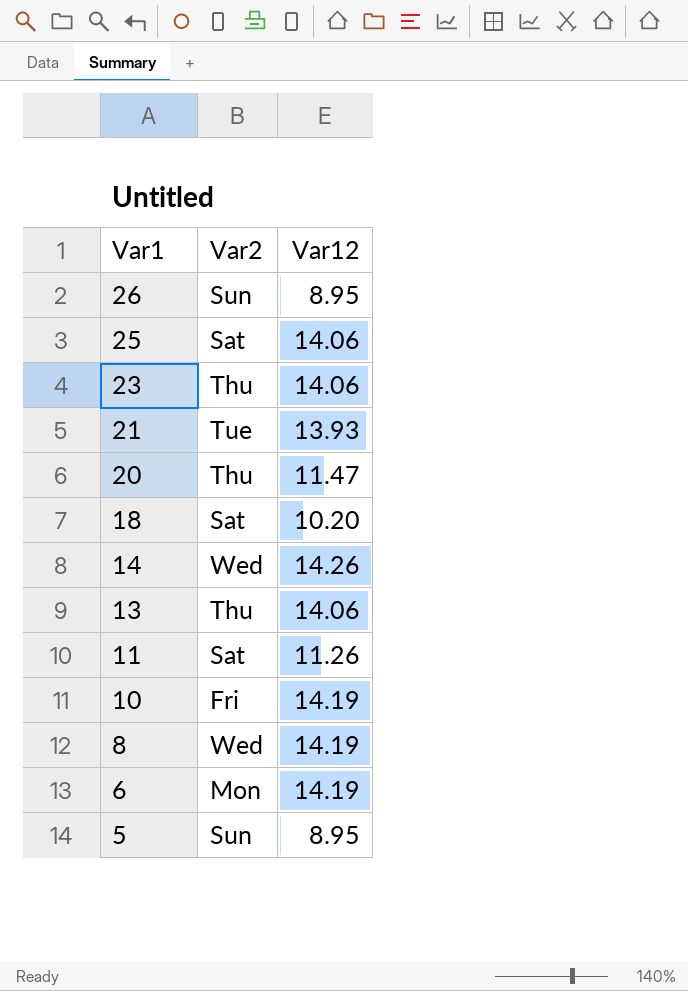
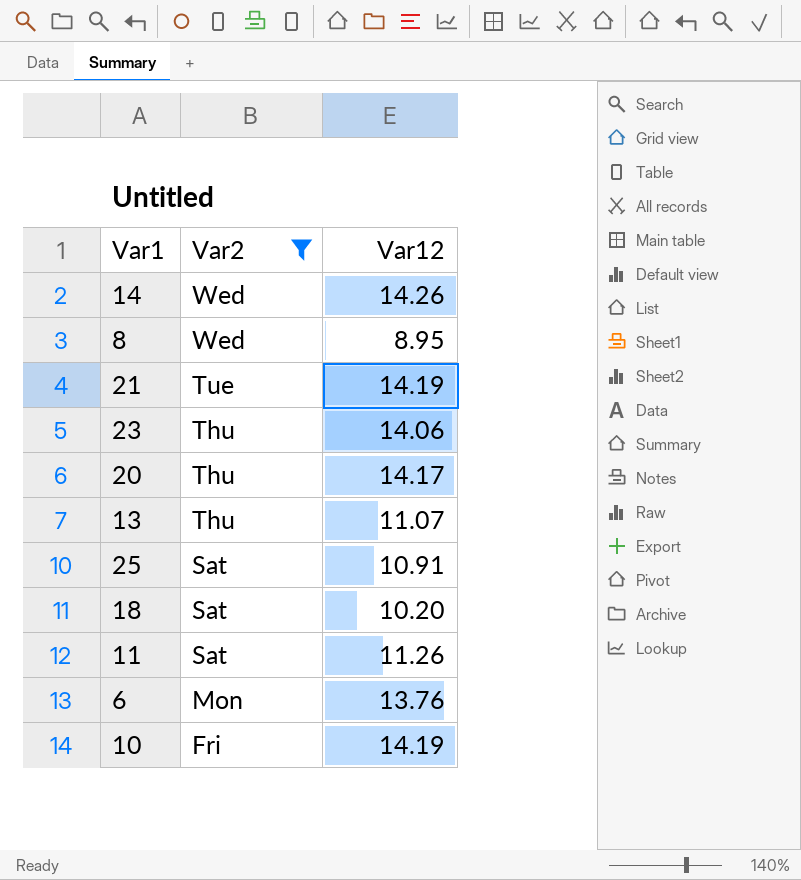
filter: none -> Var2 != Sun
row order: Var1 descending -> Var2 descending
8 | Var12: 14.19 -> 8.95
21 | Var12: 13.93 -> 14.19
20 | Var12: 11.47 -> 14.17
13 | Var12: 14.06 -> 11.07
25 | Var12: 14.06 -> 10.91
6 | Var12: 14.19 -> 13.76

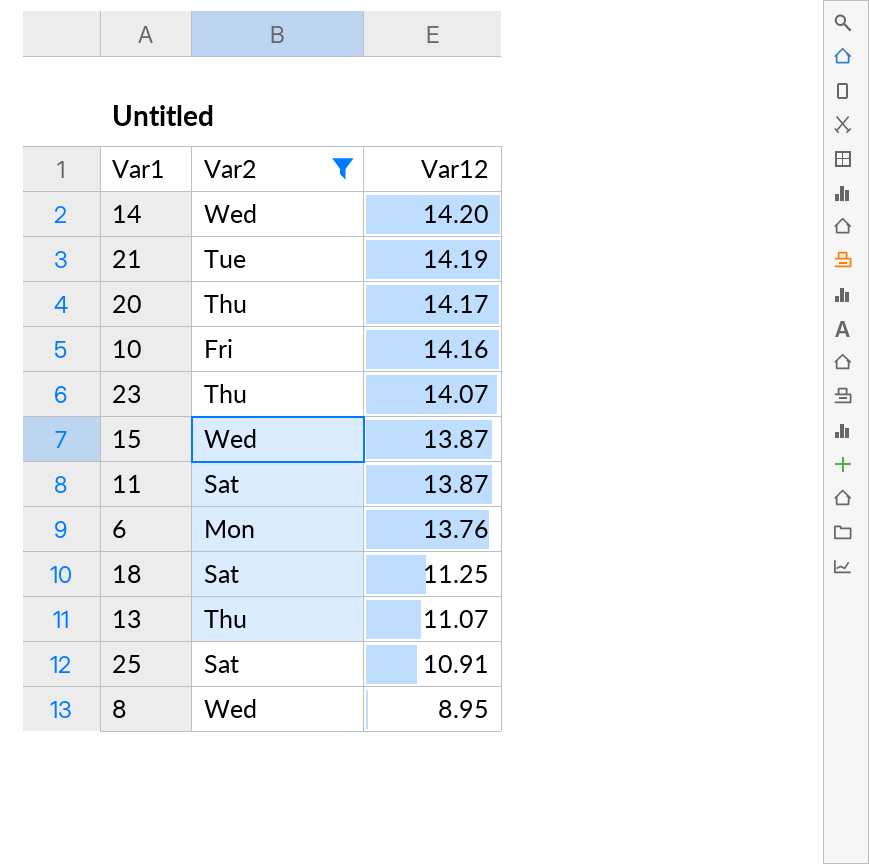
row order: Var2 descending -> Var12 descending
14 | Var12: 14.26 -> 14.20
10 | Var12: 14.19 -> 14.16
23 | Var12: 14.06 -> 14.07
row 15: none -> Wed | 13.87
11 | Var12: 11.26 -> 13.87
18 | Var12: 10.20 -> 11.25

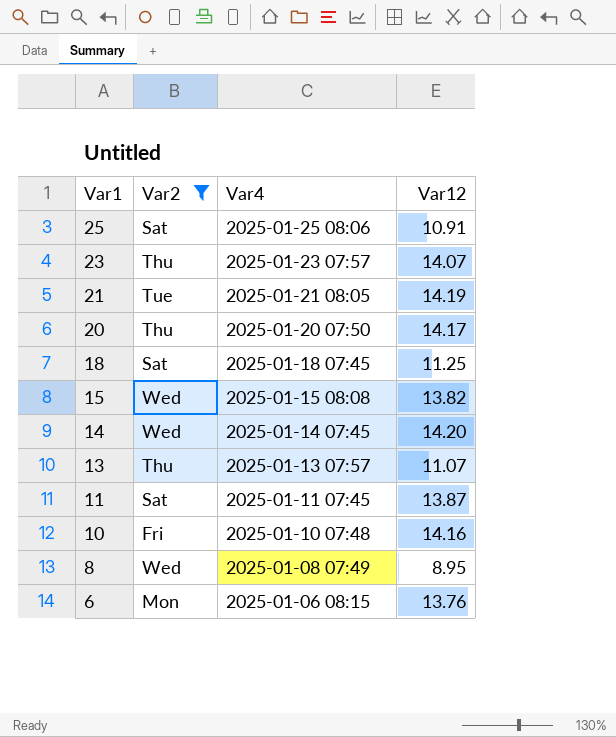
row order: Var12 descending -> Var1 descending
column Var4 | position: none -> 3
15 | Var12: 13.87 -> 13.82

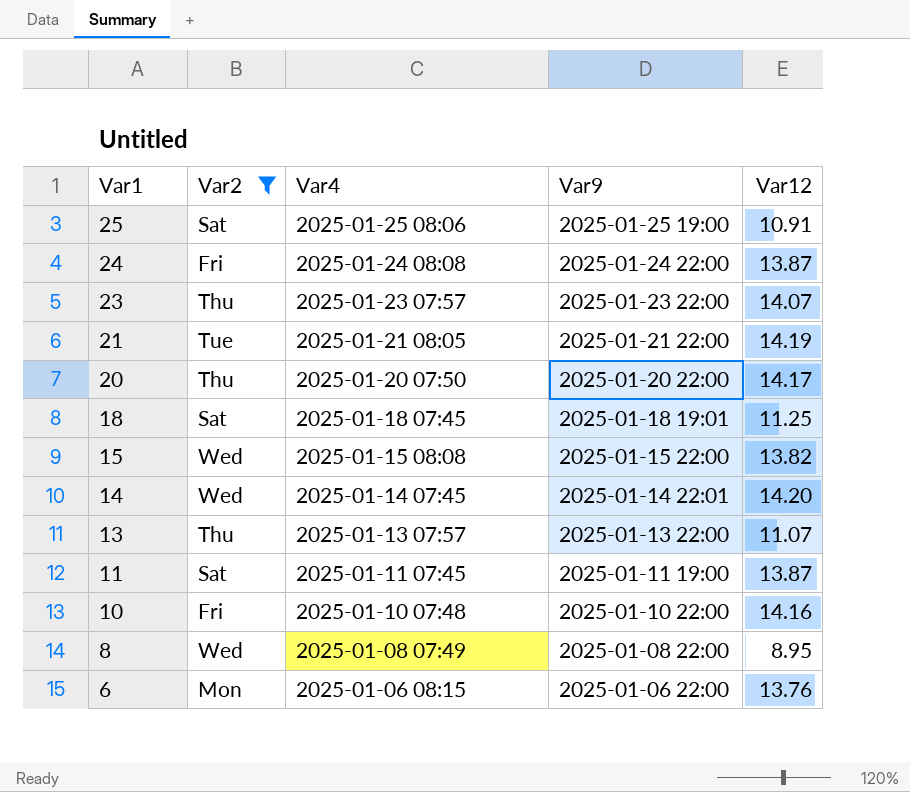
column Var9 | position: none -> 4
row 24: none -> Fri | 2025-01-24 08:08 | 2025-01-24 22:00 | 13.87

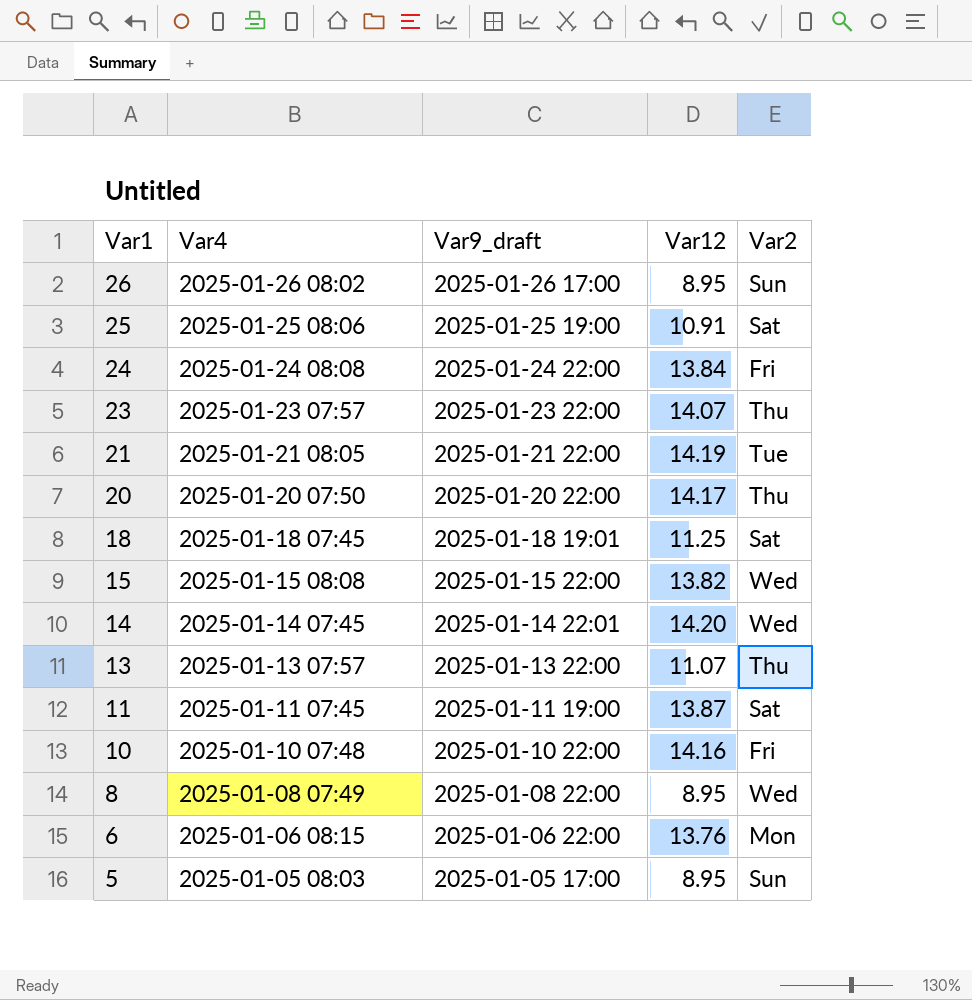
filter: Var2 != Sun -> none
column name: Var9 -> Var9_draft
column Var2 | position: 2 -> 5
24 | Var12: 13.87 -> 13.84

